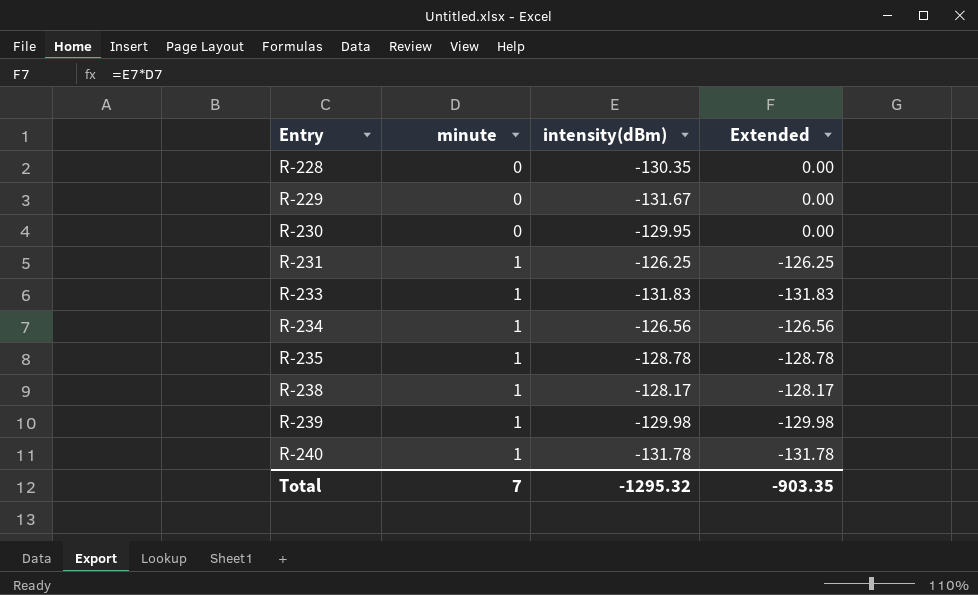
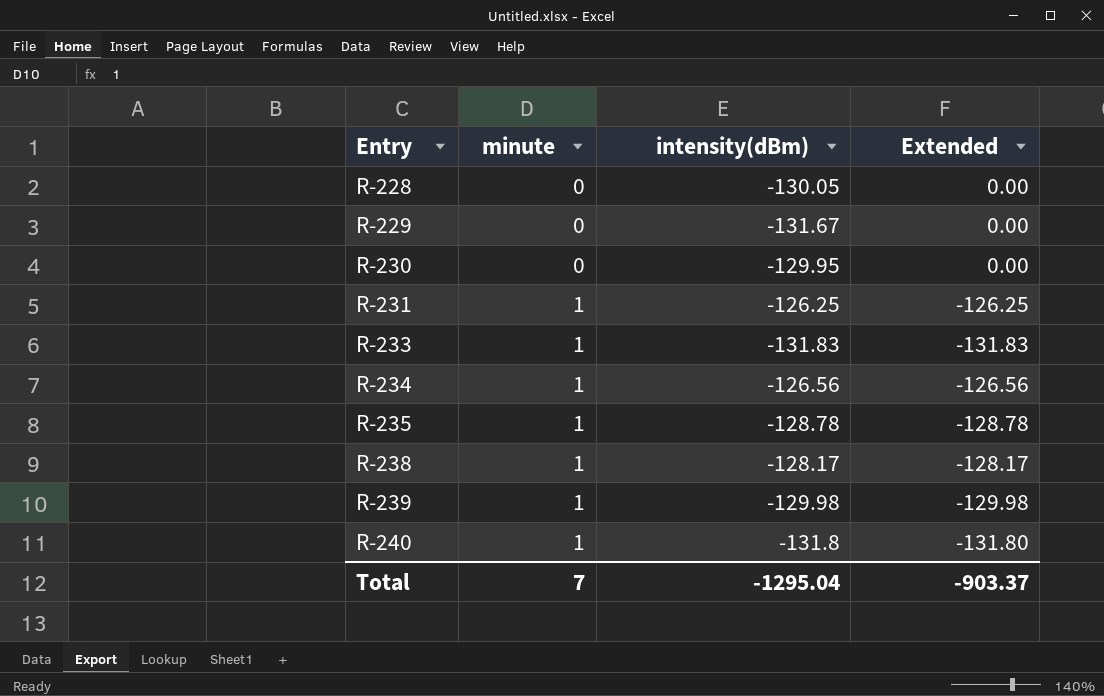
R-228 | intensity(dBm): -130.35 -> -130.05
R-240 | intensity(dBm): -131.78 -> -131.8
R-240 | Extended: -131.78 -> -131.80
Total | intensity(dBm): -1295.32 -> -1295.04
Total | Extended: -903.35 -> -903.37

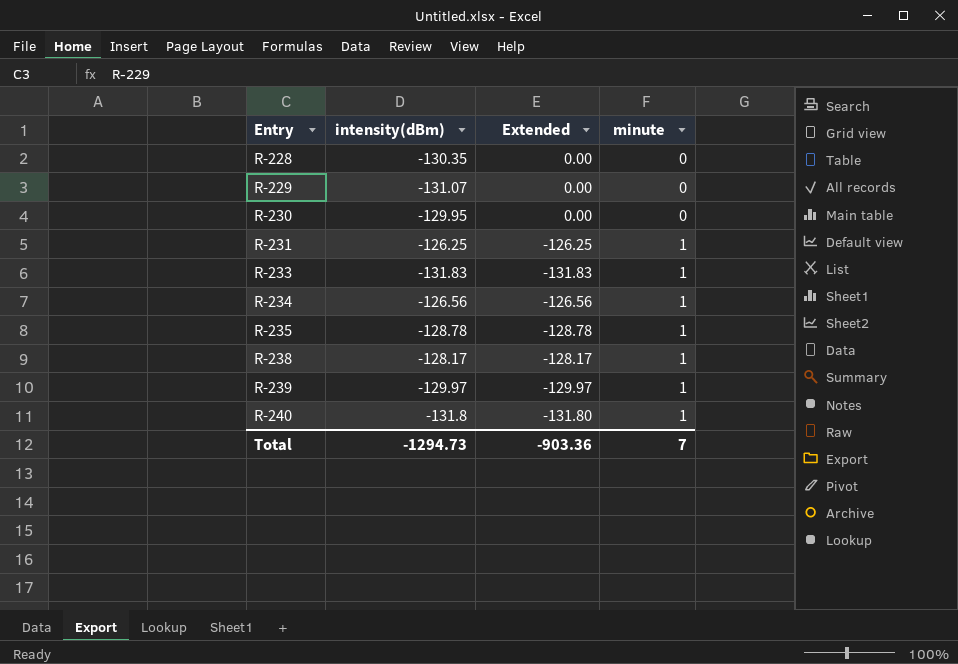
column minute | position: 2 -> 4
R-228 | intensity(dBm): -130.05 -> -130.35
R-229 | intensity(dBm): -131.67 -> -131.07
R-239 | intensity(dBm): -129.98 -> -129.97
R-239 | Extended: -129.98 -> -129.97
Total | intensity(dBm): -1295.04 -> -1294.73
Total | Extended: -903.37 -> -903.36

